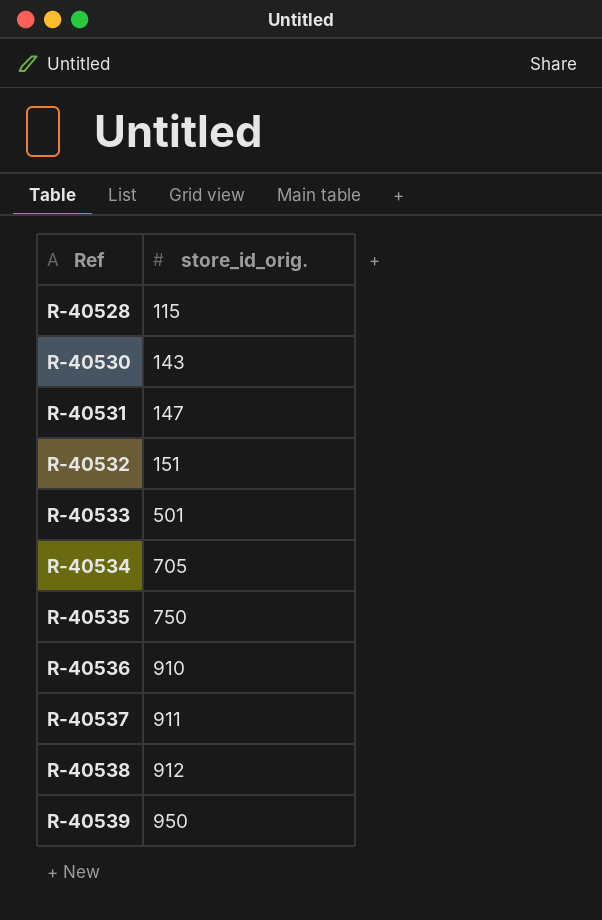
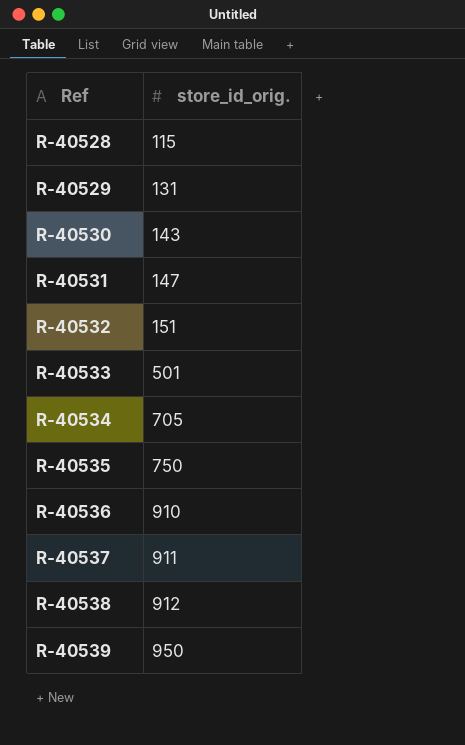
row R-40529: none -> 131

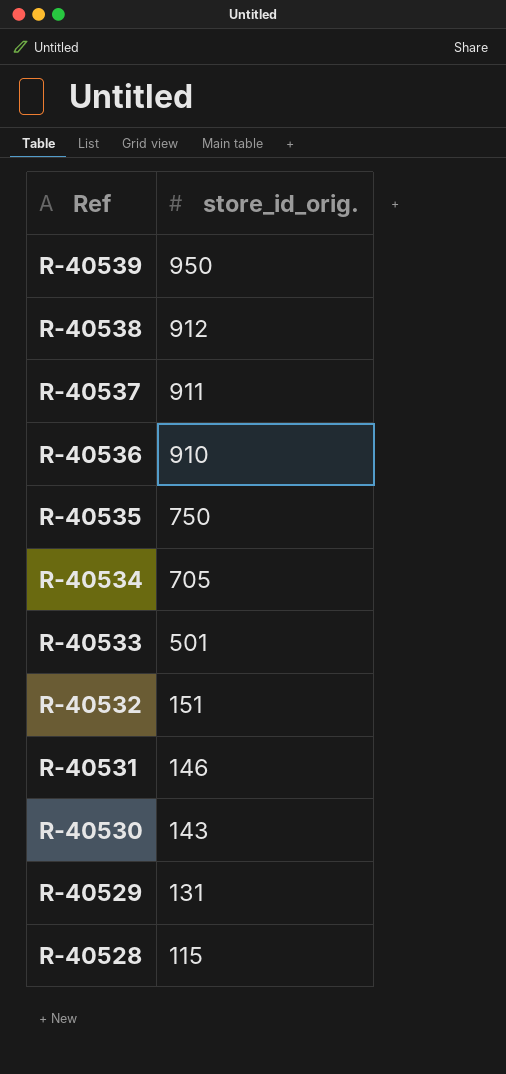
row order: Ref ascending -> Ref descending
R-40531 | store_id_orig.: 147 -> 146

